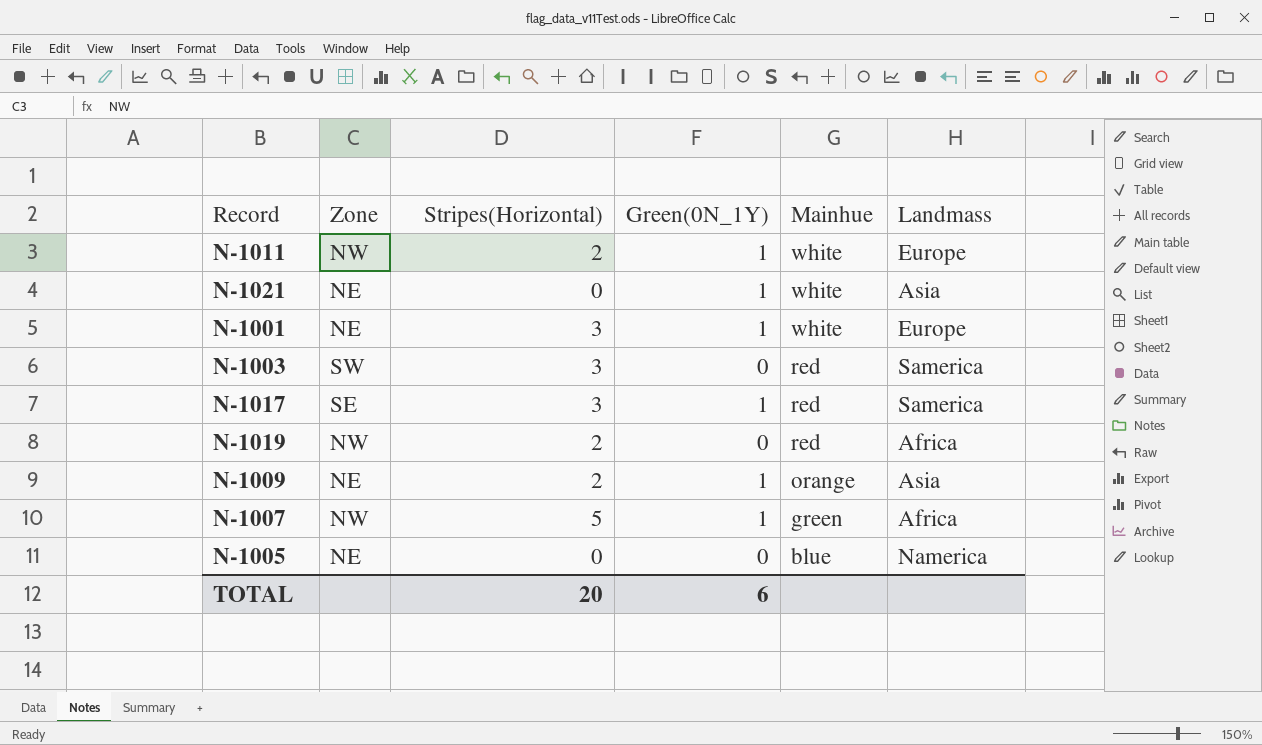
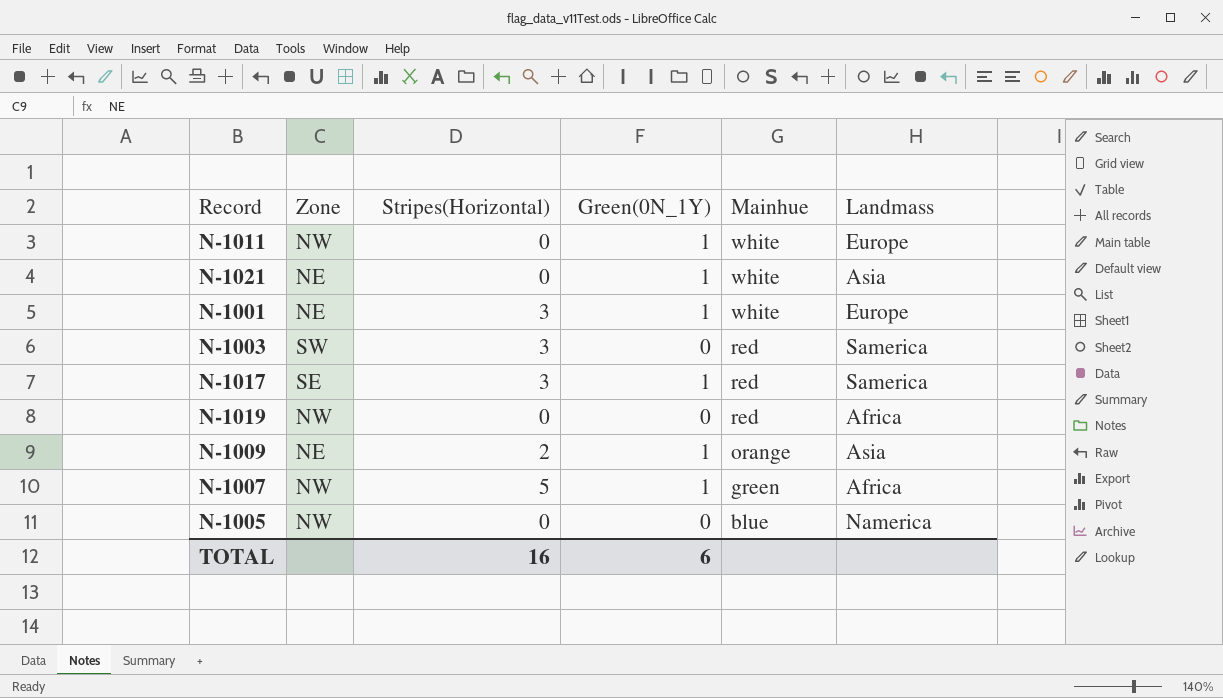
N-1011 | Stripes(Horizontal): 2 -> 0
N-1019 | Stripes(Horizontal): 2 -> 0
N-1005 | Zone: NE -> NW
TOTAL | Stripes(Horizontal): 20 -> 16

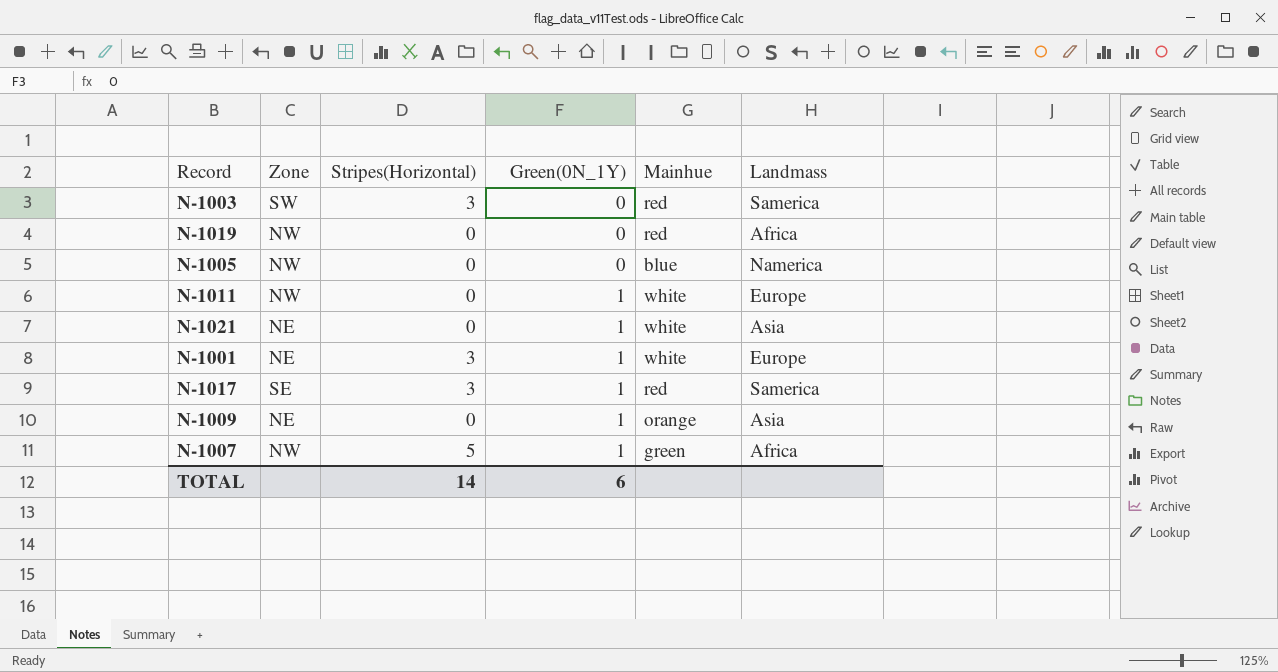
row order: Mainhue descending -> Green(0N_1Y) ascending
N-1009 | Stripes(Horizontal): 2 -> 0
TOTAL | Stripes(Horizontal): 16 -> 14

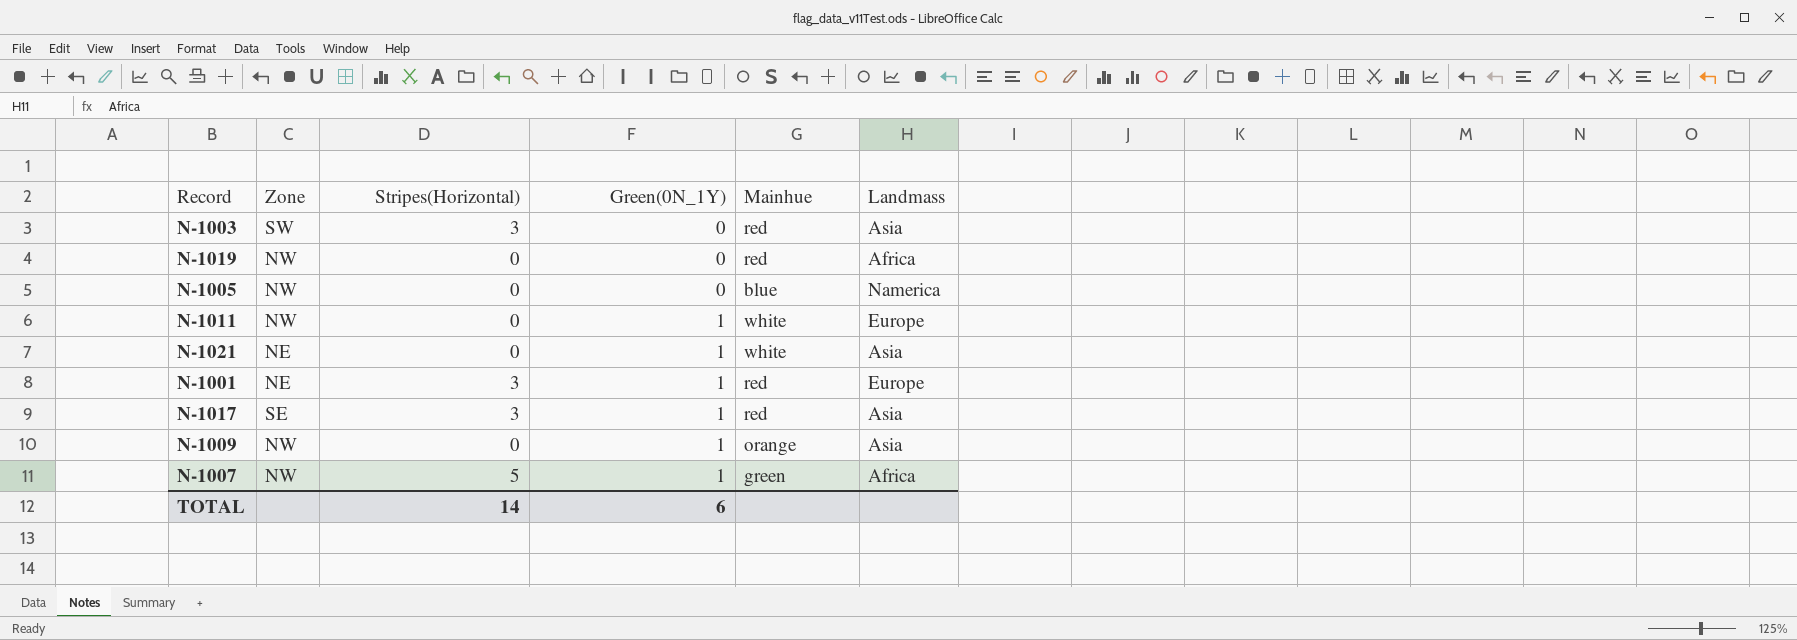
N-1003 | Landmass: Samerica -> Asia
N-1001 | Mainhue: white -> red
N-1017 | Landmass: Samerica -> Asia
N-1009 | Zone: NE -> NW

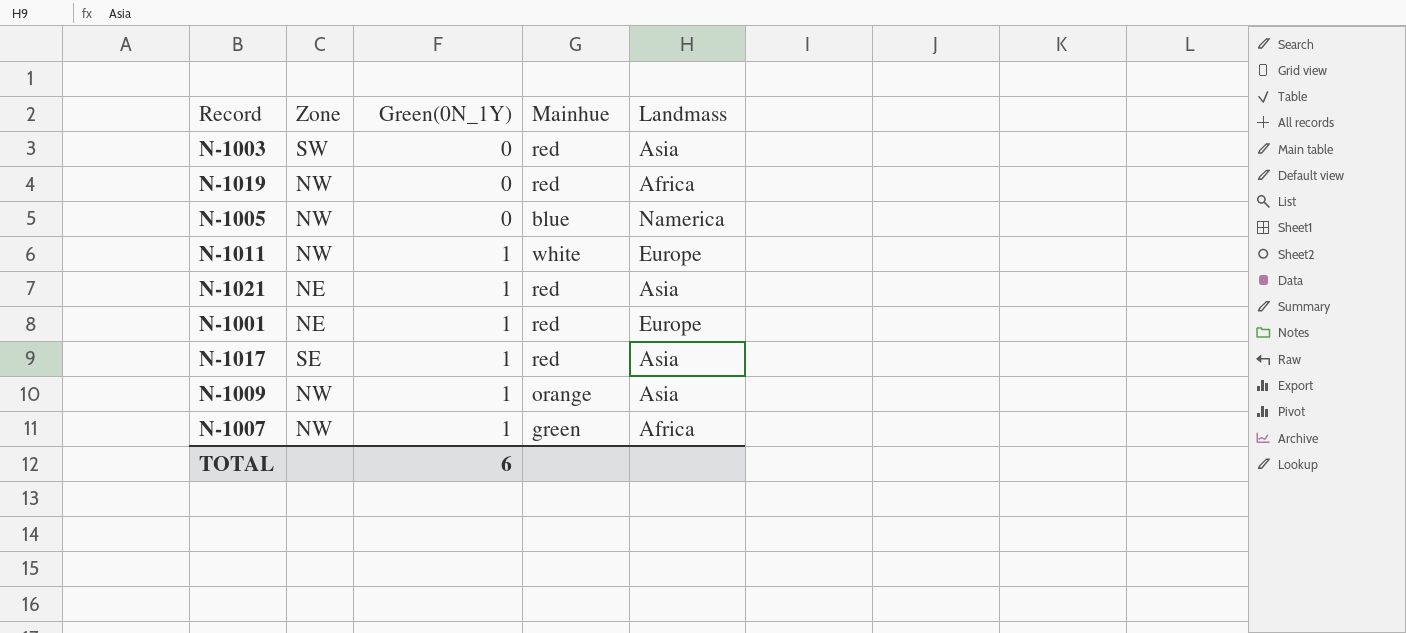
column Stripes(Horizontal) | position: 3 -> none
N-1021 | Mainhue: white -> red

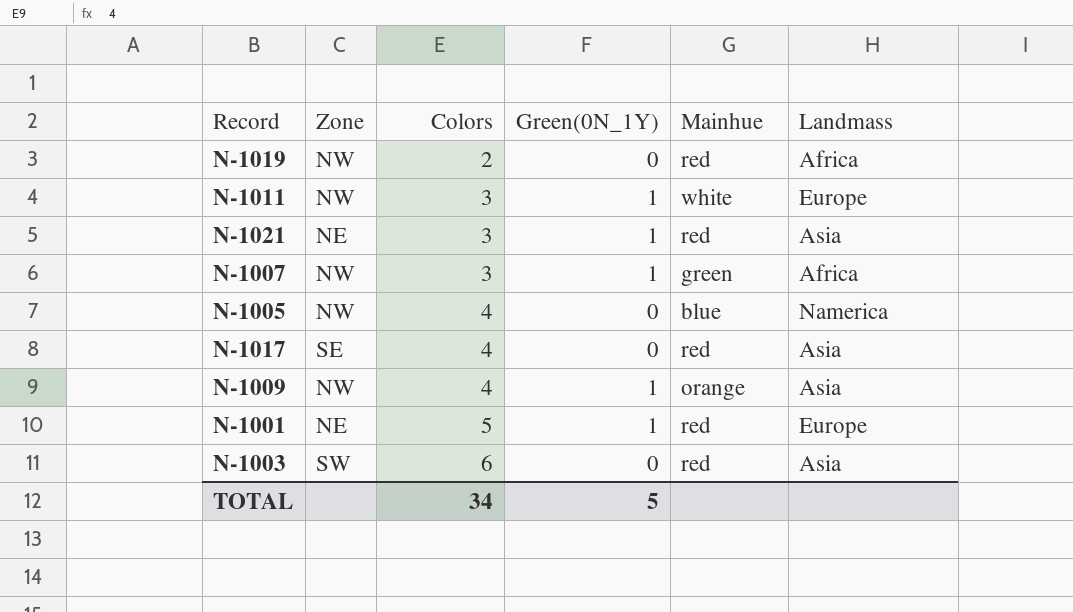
row order: Green(0N_1Y) ascending -> Colors ascending
column Colors | position: none -> 3
N-1017 | Green(0N_1Y): 1 -> 0
TOTAL | Green(0N_1Y): 6 -> 5

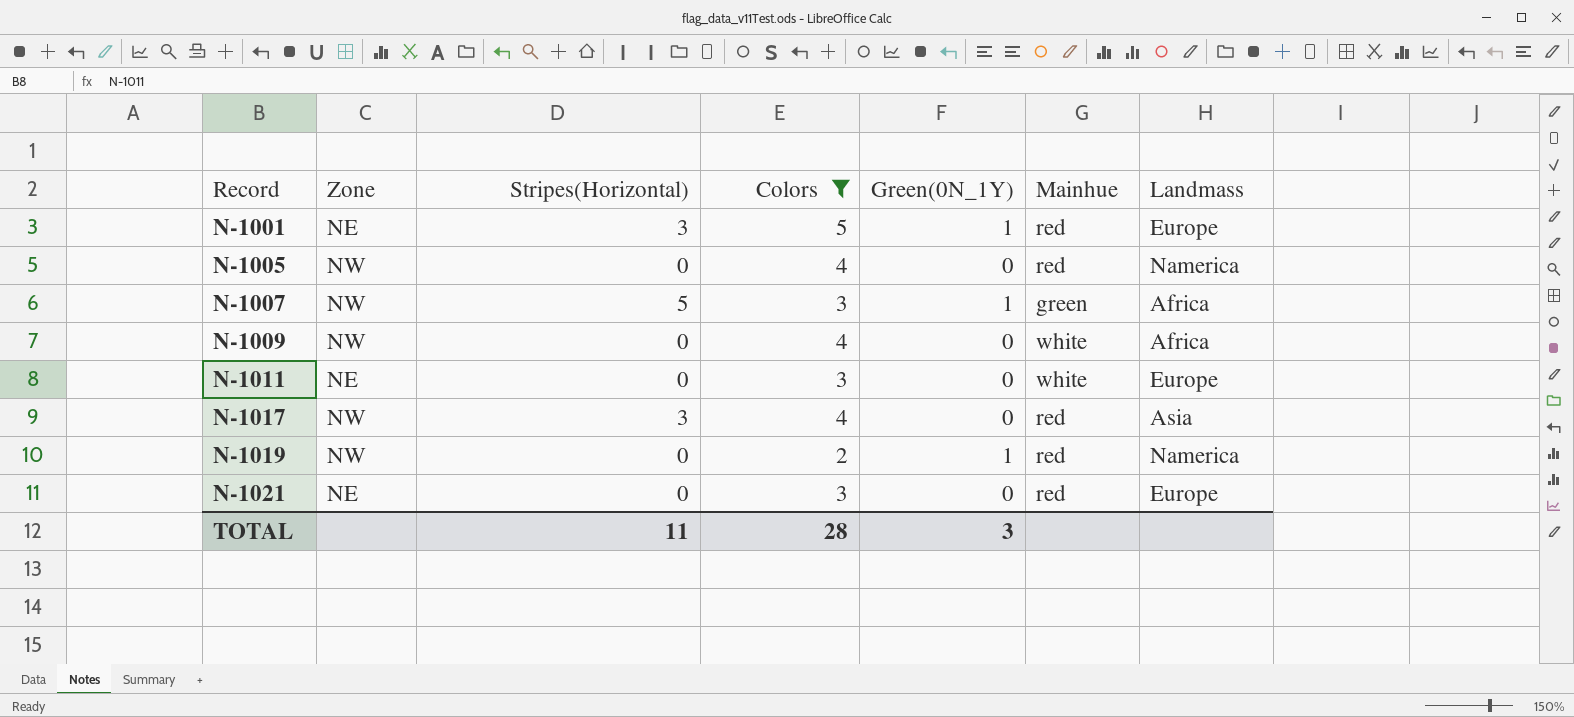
filter: none -> Colors != 6
row order: Colors ascending -> Record ascending
column Stripes(Horizontal) | position: none -> 3
N-1005 | Mainhue: blue -> red
N-1009 | Green(0N_1Y): 1 -> 0
N-1009 | Mainhue: orange -> white
N-1009 | Landmass: Asia -> Africa
N-1011 | Zone: NW -> NE
N-1011 | Green(0N_1Y): 1 -> 0
N-1017 | Zone: SE -> NW
N-1019 | Green(0N_1Y): 0 -> 1
N-1019 | Landmass: Africa -> Namerica
N-1021 | Green(0N_1Y): 1 -> 0
N-1021 | Landmass: Asia -> Europe
TOTAL | Colors: 34 -> 28
TOTAL | Green(0N_1Y): 5 -> 3

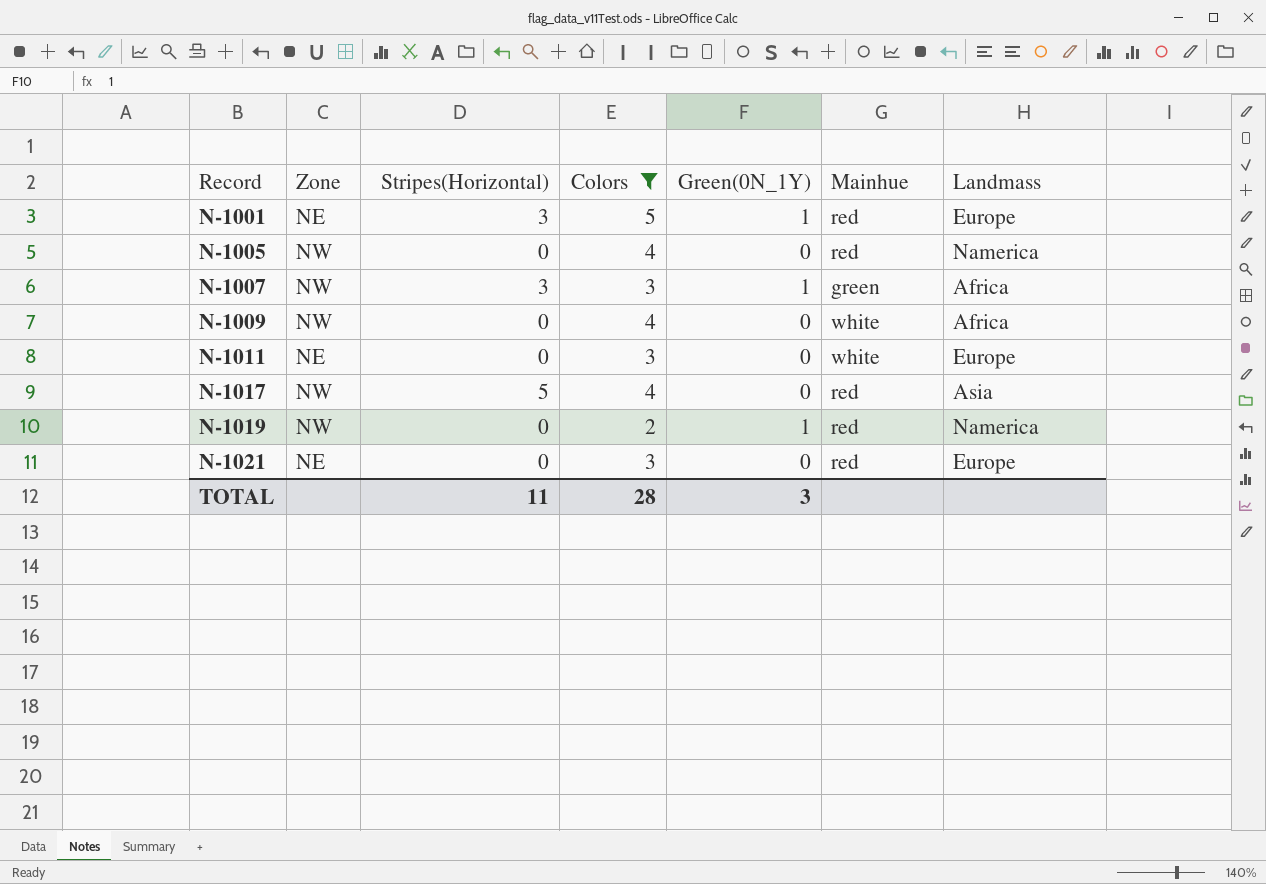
N-1007 | Stripes(Horizontal): 5 -> 3
N-1017 | Stripes(Horizontal): 3 -> 5

